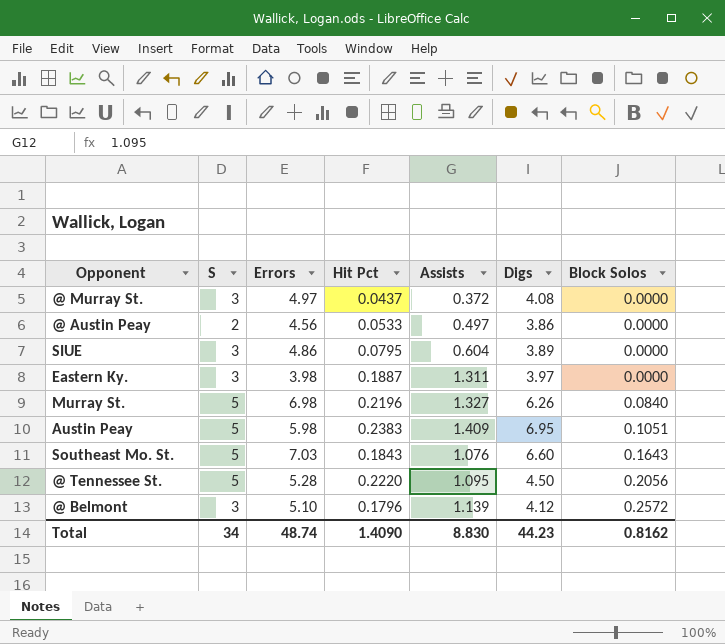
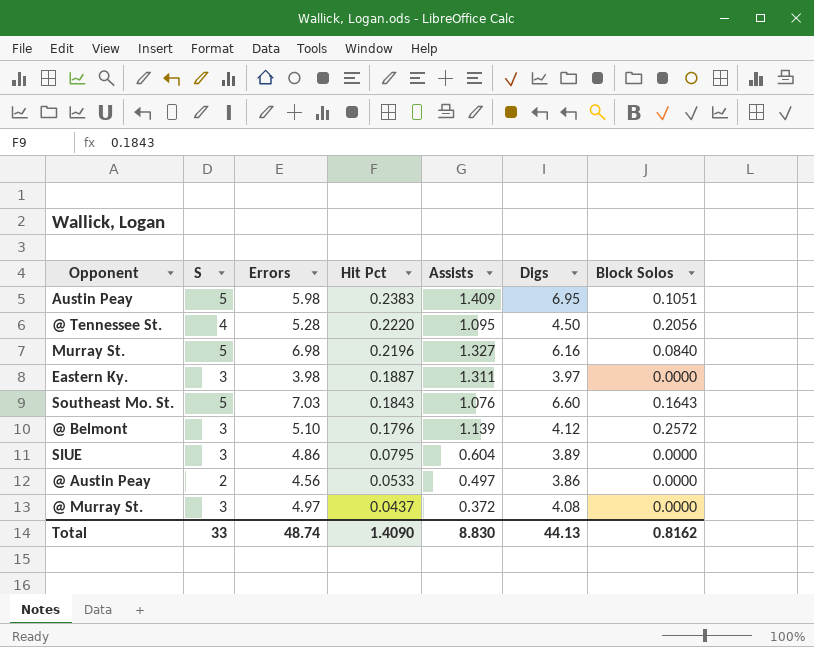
row order: Block Solos ascending -> Hit Pct descending
@ Tennessee St. | S: 5 -> 4
Murray St. | Digs: 6.26 -> 6.16
Total | S: 34 -> 33
Total | Digs: 44.23 -> 44.13

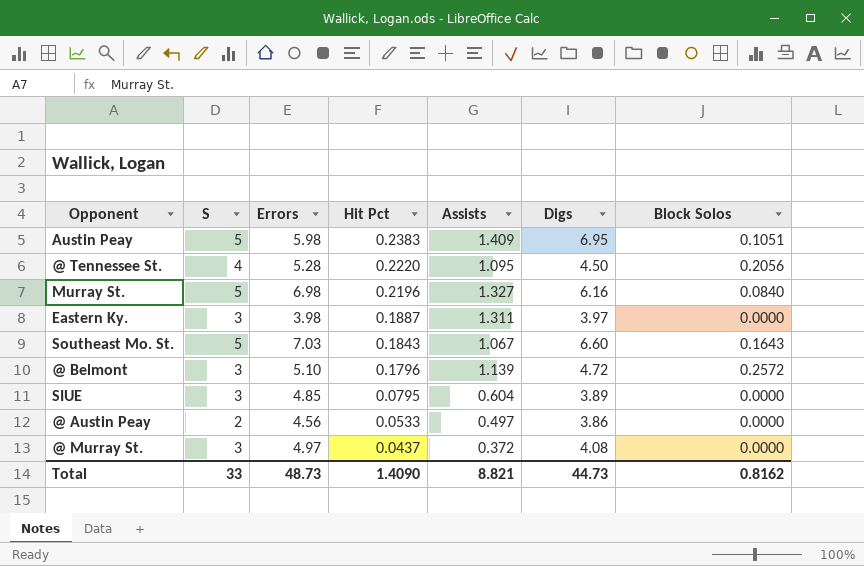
Southeast Mo. St. | Assists: 1.076 -> 1.067
@ Belmont | Digs: 4.12 -> 4.72
SIUE | Errors: 4.86 -> 4.85
Total | Errors: 48.74 -> 48.73
Total | Assists: 8.830 -> 8.821
Total | Digs: 44.13 -> 44.73

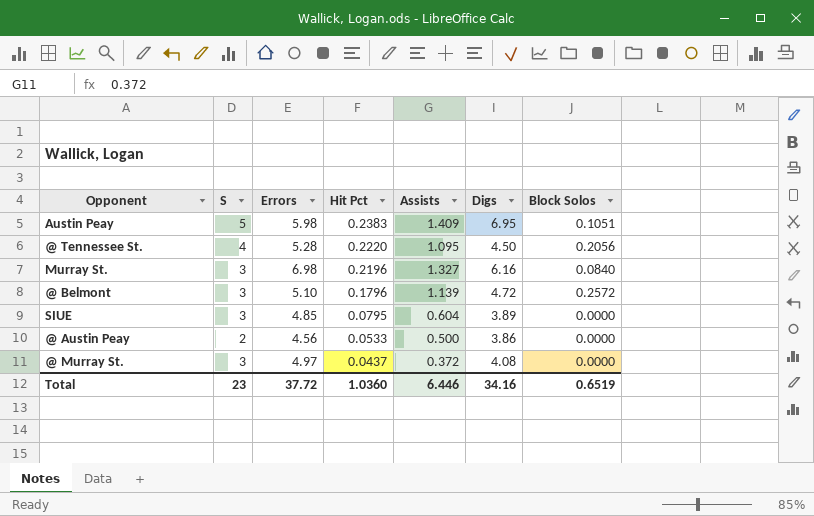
row Eastern Ky.: 3 | 3.98 | 0.1887 | 1.311 | 3.97 | 0.0000 -> none
row Southeast Mo. St.: 5 | 7.03 | 0.1843 | 1.067 | 6.60 | 0.1643 -> none
Murray St. | S: 5 -> 3
@ Austin Peay | Assists: 0.497 -> 0.500
Total | S: 33 -> 23
Total | Errors: 48.73 -> 37.72
Total | Hit Pct: 1.4090 -> 1.0360
Total | Assists: 8.821 -> 6.446
Total | Digs: 44.73 -> 34.16
Total | Block Solos: 0.8162 -> 0.6519

